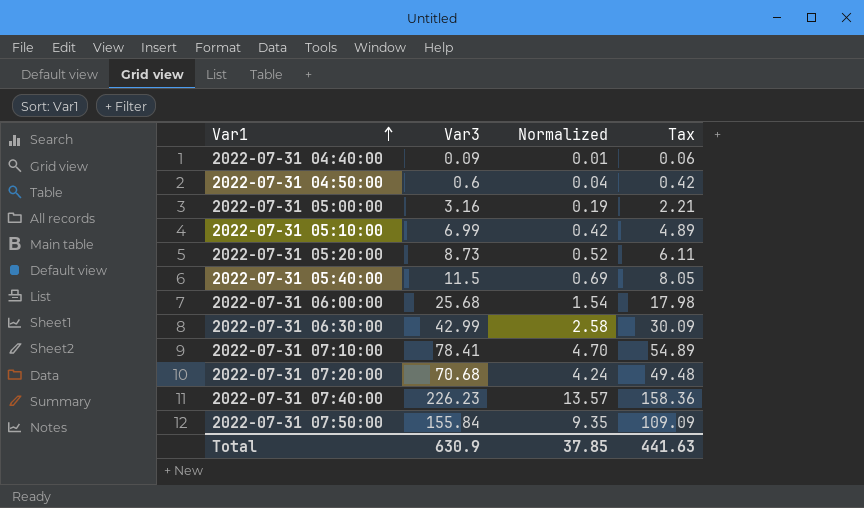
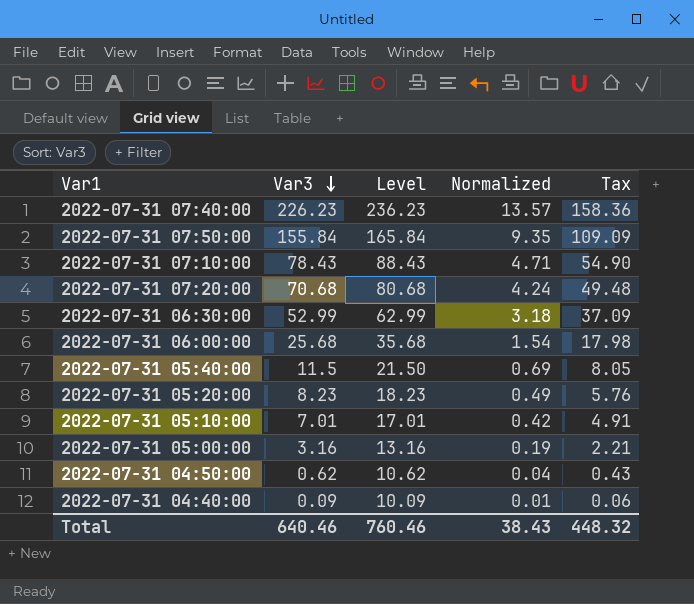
row order: Var1 ascending -> Var3 descending
column Level | formula: none -> [Var3] + 10
2022-07-31 07:10:00 | Var3: 78.41 -> 78.43
2022-07-31 07:10:00 | Normalized: 4.70 -> 4.71
2022-07-31 07:10:00 | Tax: 54.89 -> 54.90
2022-07-31 06:30:00 | Var3: 42.99 -> 52.99
2022-07-31 06:30:00 | Normalized: 2.58 -> 3.18
2022-07-31 06:30:00 | Tax: 30.09 -> 37.09
2022-07-31 05:20:00 | Var3: 8.73 -> 8.23
2022-07-31 05:20:00 | Normalized: 0.52 -> 0.49
2022-07-31 05:20:00 | Tax: 6.11 -> 5.76
2022-07-31 05:10:00 | Var3: 6.99 -> 7.01
2022-07-31 05:10:00 | Tax: 4.89 -> 4.91
2022-07-31 04:50:00 | Var3: 0.6 -> 0.62
2022-07-31 04:50:00 | Tax: 0.42 -> 0.43
Total | Var3: 630.9 -> 640.46
Total | Normalized: 37.85 -> 38.43
Total | Tax: 441.63 -> 448.32

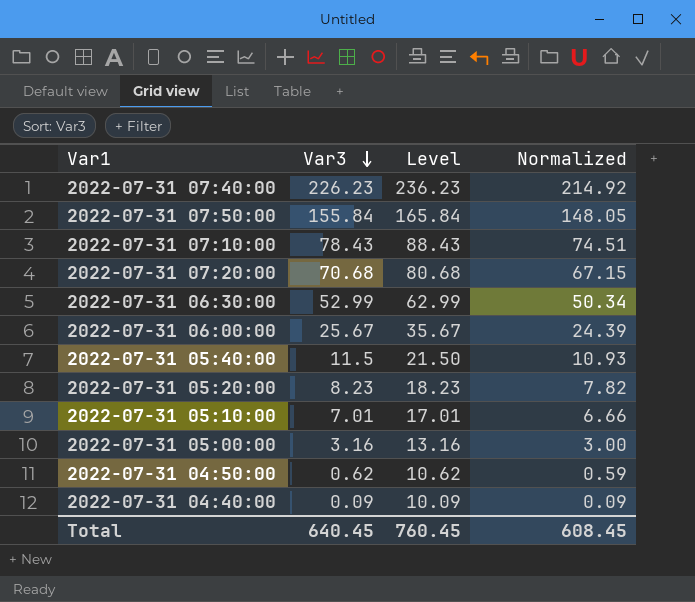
column Tax | formula: [Var3] * 0.7 -> none
column Normalized | formula: [Var3] * 0.06 -> [Var3] * 0.95
2022-07-31 06:00:00 | Var3: 25.68 -> 25.67
2022-07-31 06:00:00 | Level: 35.68 -> 35.67
Total | Var3: 640.46 -> 640.45
Total | Level: 760.46 -> 760.45
Total | Normalized: 38.43 -> 608.45

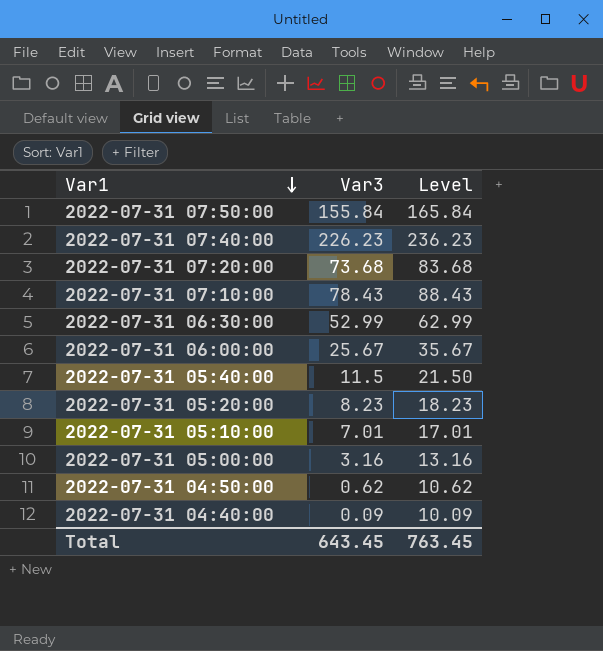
row order: Var3 descending -> Var1 descending
column Normalized | formula: [Var3] * 0.95 -> none
2022-07-31 07:20:00 | Var3: 70.68 -> 73.68
2022-07-31 07:20:00 | Level: 80.68 -> 83.68
Total | Var3: 640.45 -> 643.45
Total | Level: 760.45 -> 763.45

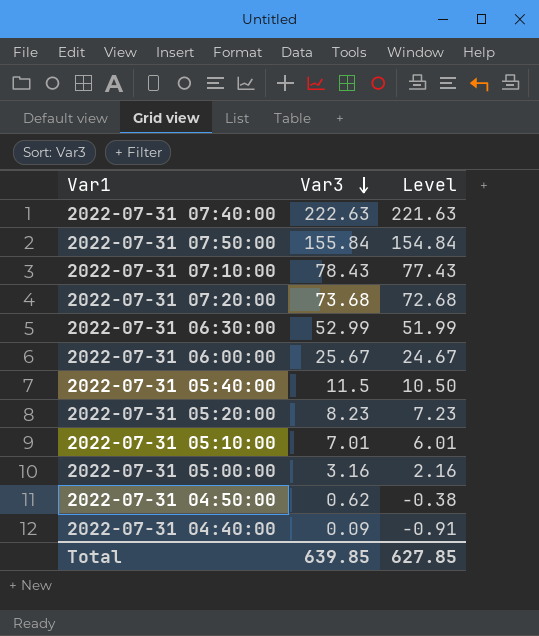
row order: Var1 descending -> Var3 descending
column Level | formula: [Var3] + 10 -> [Var3] - 1
2022-07-31 07:40:00 | Var3: 226.23 -> 222.63
Total | Var3: 643.45 -> 639.85
Total | Level: 763.45 -> 627.85

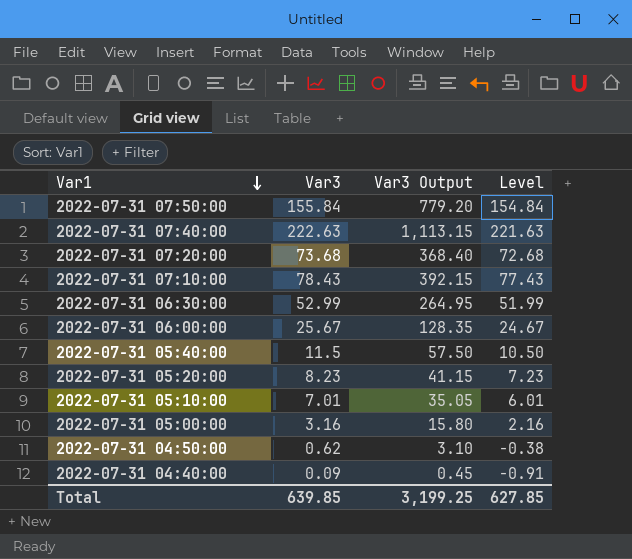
row order: Var3 descending -> Var1 descending
column Var3 Output | formula: none -> [Var3] * 5

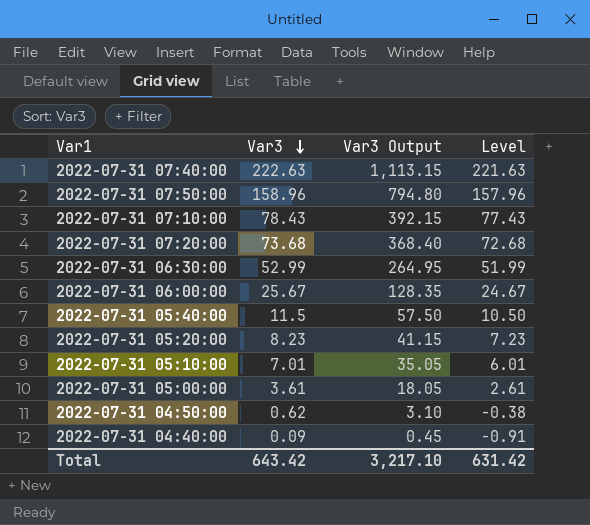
row order: Var1 descending -> Var3 descending
2022-07-31 07:50:00 | Var3: 155.84 -> 158.96
2022-07-31 07:50:00 | Var3 Output: 779.20 -> 794.80
2022-07-31 07:50:00 | Level: 154.84 -> 157.96
2022-07-31 05:00:00 | Var3: 3.16 -> 3.61
2022-07-31 05:00:00 | Var3 Output: 15.80 -> 18.05
2022-07-31 05:00:00 | Level: 2.16 -> 2.61
Total | Var3: 639.85 -> 643.42
Total | Var3 Output: 3,199.25 -> 3,217.10
Total | Level: 627.85 -> 631.42

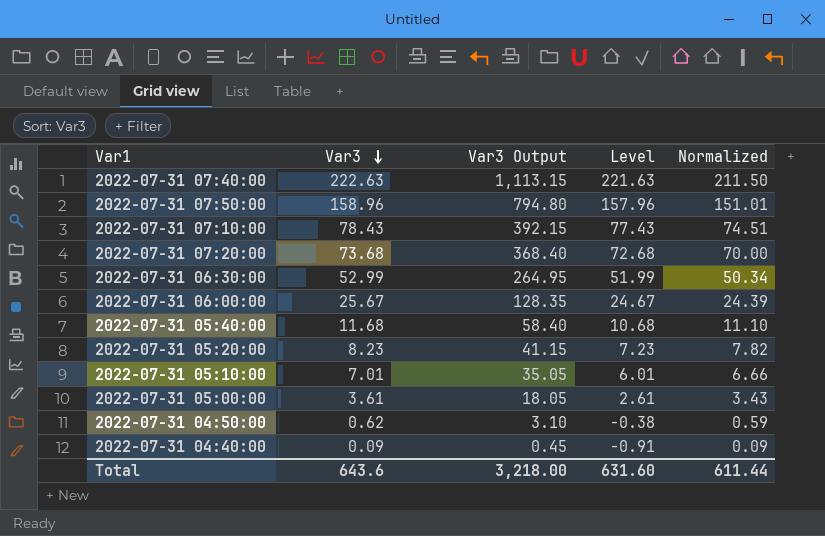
column Normalized | formula: none -> [Var3] * 0.95
2022-07-31 05:40:00 | Var3: 11.5 -> 11.68
2022-07-31 05:40:00 | Var3 Output: 57.50 -> 58.40
2022-07-31 05:40:00 | Level: 10.50 -> 10.68
Total | Var3: 643.42 -> 643.6
Total | Var3 Output: 3,217.10 -> 3,218.00
Total | Level: 631.42 -> 631.60

